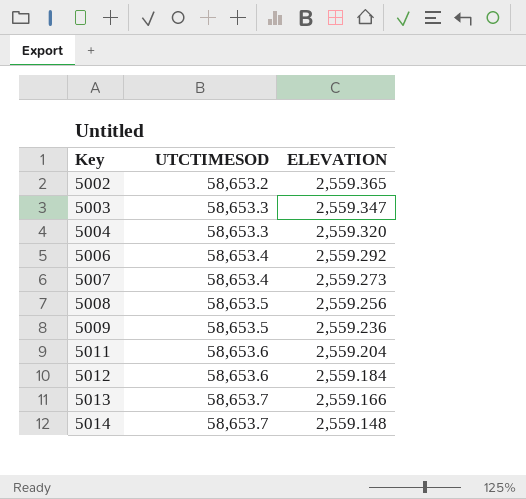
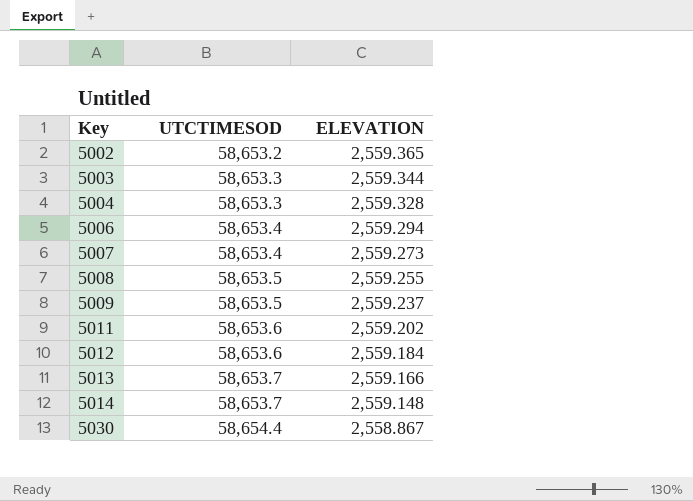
5003 | ELEVATION: 2,559.347 -> 2,559.344
5004 | ELEVATION: 2,559.320 -> 2,559.328
5006 | ELEVATION: 2,559.292 -> 2,559.294
5008 | ELEVATION: 2,559.256 -> 2,559.255
5009 | ELEVATION: 2,559.236 -> 2,559.237
5011 | ELEVATION: 2,559.204 -> 2,559.202
row 5030: none -> 58,654.4 | 2,558.867

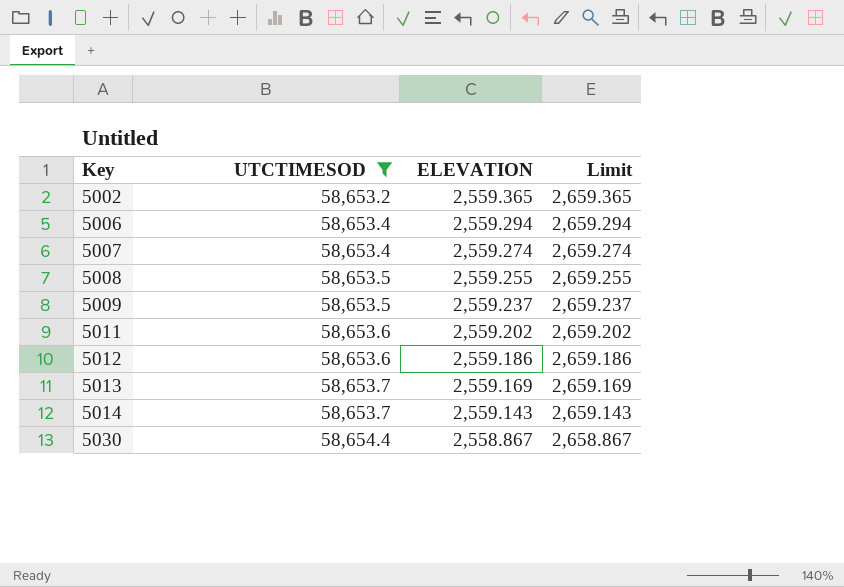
filter: none -> UTCTIMESOD != 58,653.3
column Limit | formula: none -> [ELEVATION] + 100
5007 | ELEVATION: 2,559.273 -> 2,559.274
5012 | ELEVATION: 2,559.184 -> 2,559.186
5013 | ELEVATION: 2,559.166 -> 2,559.169
5014 | ELEVATION: 2,559.148 -> 2,559.143

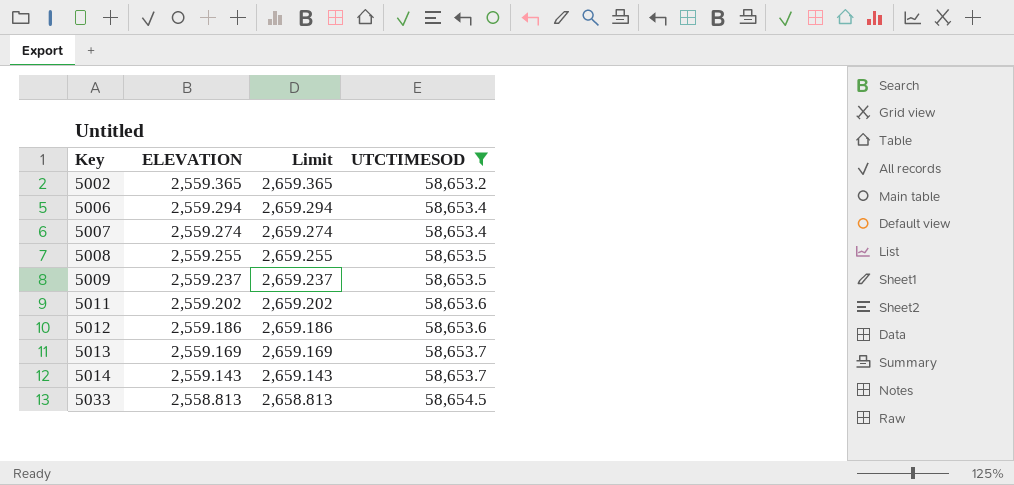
column UTCTIMESOD | position: 2 -> 4
row 5030: 58,654.4 | 2,558.867 | 2,658.867 -> none
row 5033: none -> 2,558.813 | 2,658.813 | 58,654.5

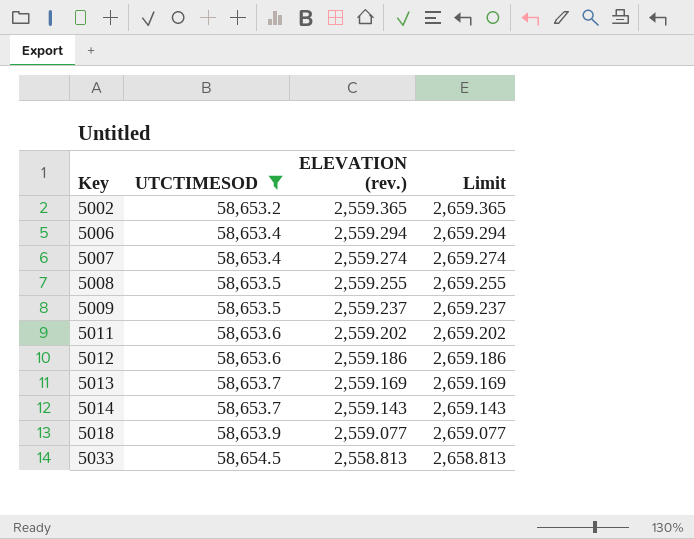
column UTCTIMESOD | position: 4 -> 2
column name: ELEVATION -> ELEVATION (rev.)
row 5018: none -> 58,653.9 | 2,559.077 | 2,659.077

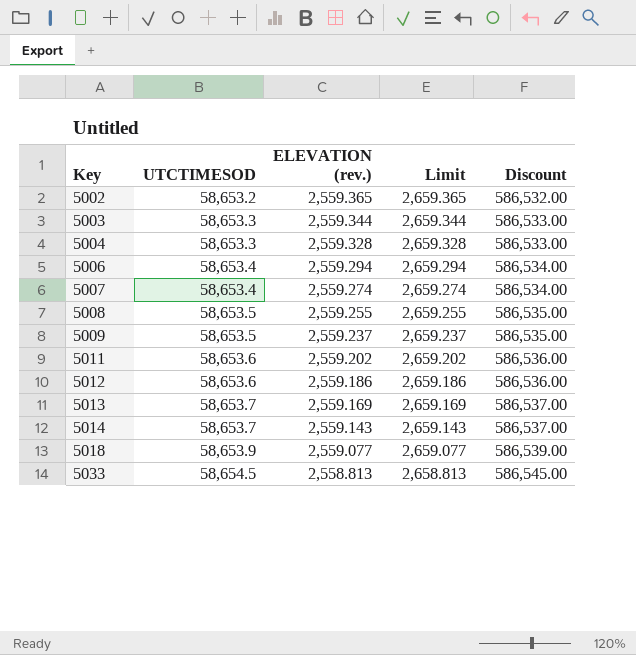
filter: UTCTIMESOD != 58,653.3 -> none
column Discount | formula: none -> [UTCTIMESOD] * 10

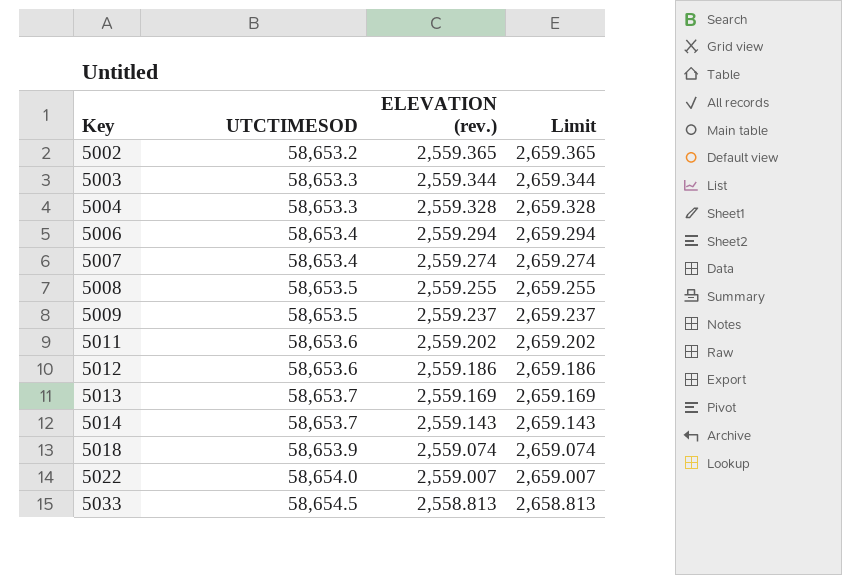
column Discount | formula: [UTCTIMESOD] * 10 -> none
5018 | ELEVATION (rev.): 2,559.077 -> 2,559.074
5018 | Limit: 2,659.077 -> 2,659.074
row 5022: none -> 58,654.0 | 2,559.007 | 2,659.007

